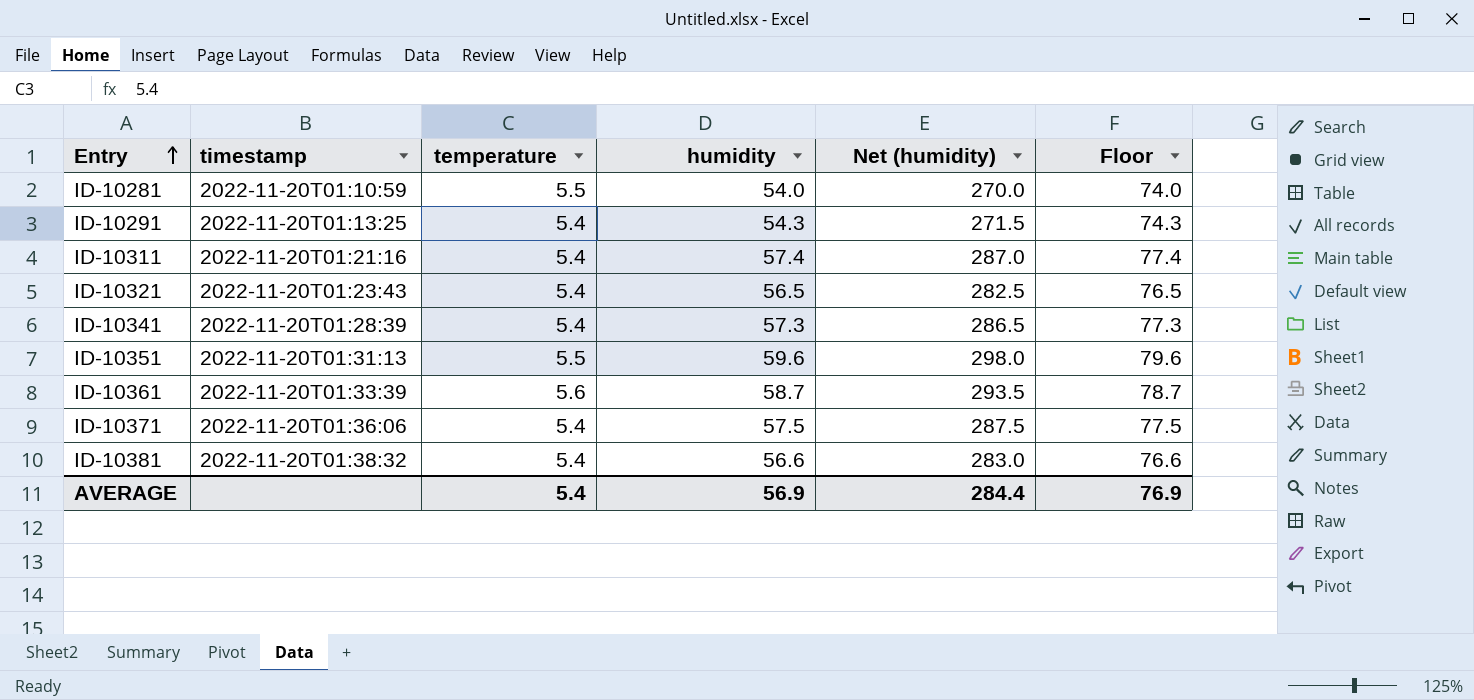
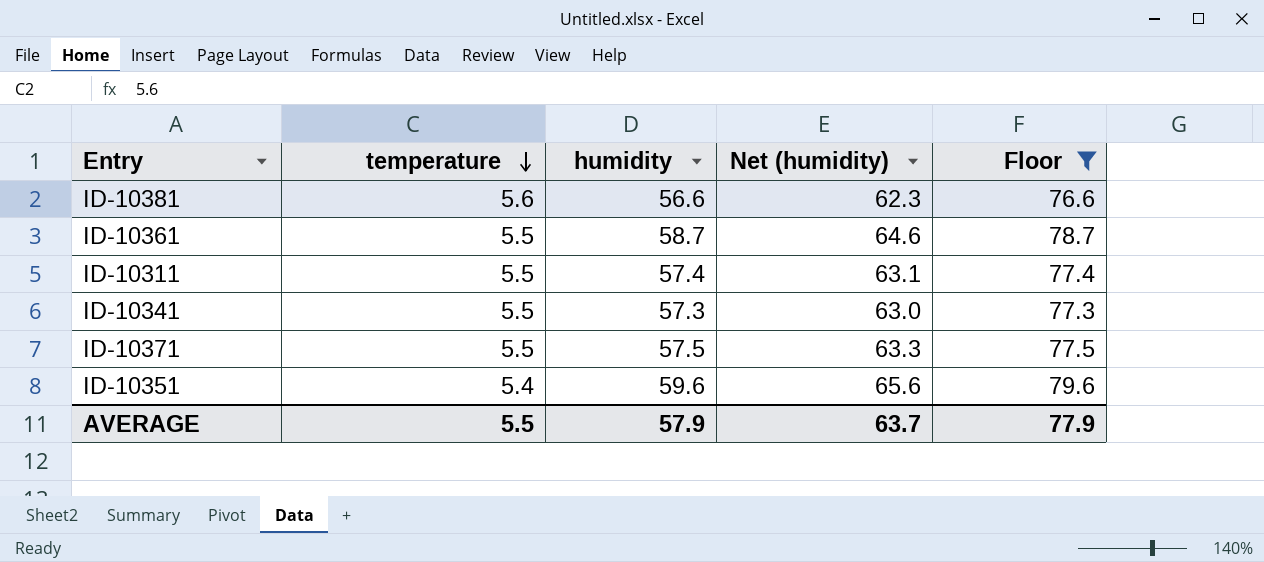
filter: none -> Floor >= 76.6
row order: Entry ascending -> temperature descending
column timestamp | position: 2 -> none
column Net (humidity) | formula: [humidity] * 5 -> [humidity] * 1.1
ID-10381 | temperature: 5.4 -> 5.6
ID-10361 | temperature: 5.6 -> 5.5
ID-10311 | temperature: 5.4 -> 5.5
ID-10341 | temperature: 5.4 -> 5.5
ID-10371 | temperature: 5.4 -> 5.5
ID-10351 | temperature: 5.5 -> 5.4
AVERAGE | temperature: 5.4 -> 5.5
AVERAGE | humidity: 56.9 -> 57.9
AVERAGE | Net (humidity): 284.4 -> 63.7
AVERAGE | Floor: 76.9 -> 77.9

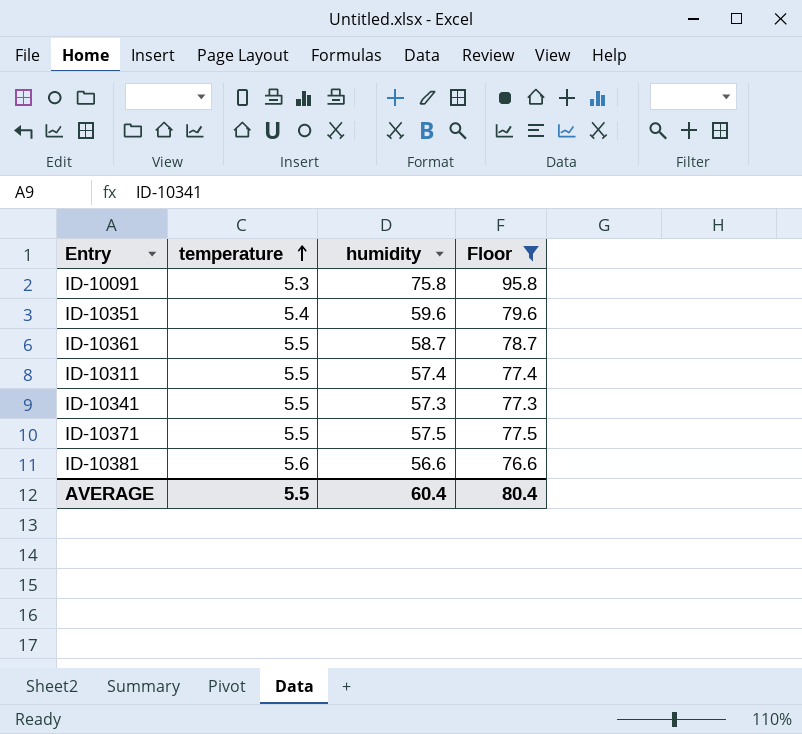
row order: temperature descending -> temperature ascending
column Net (humidity) | formula: [humidity] * 1.1 -> none
row ID-10091: none -> 5.3 | 75.8 | 95.8
AVERAGE | humidity: 57.9 -> 60.4
AVERAGE | Floor: 77.9 -> 80.4

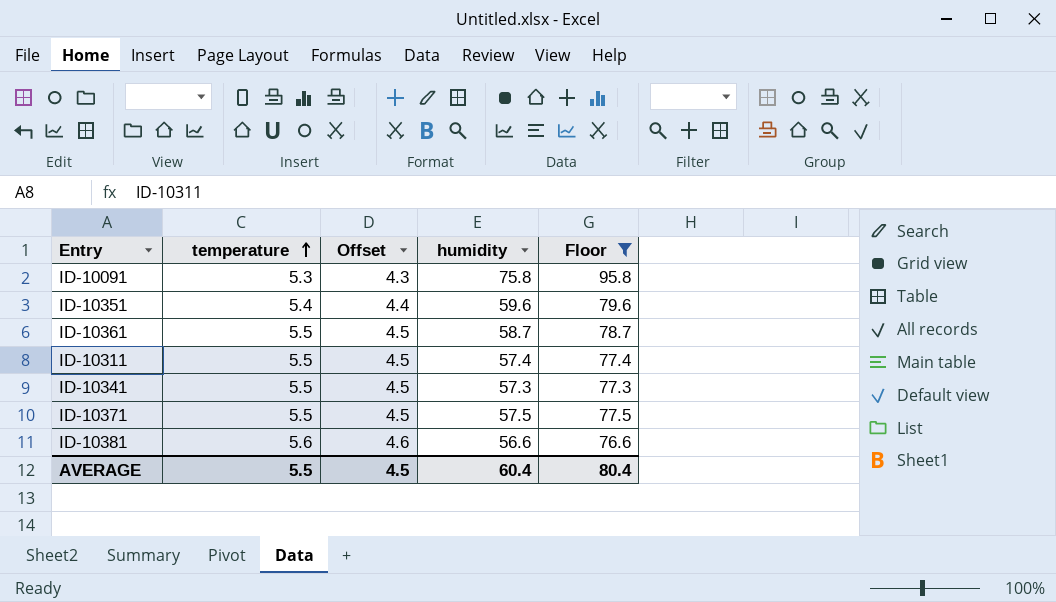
column Offset | formula: none -> [temperature] - 1

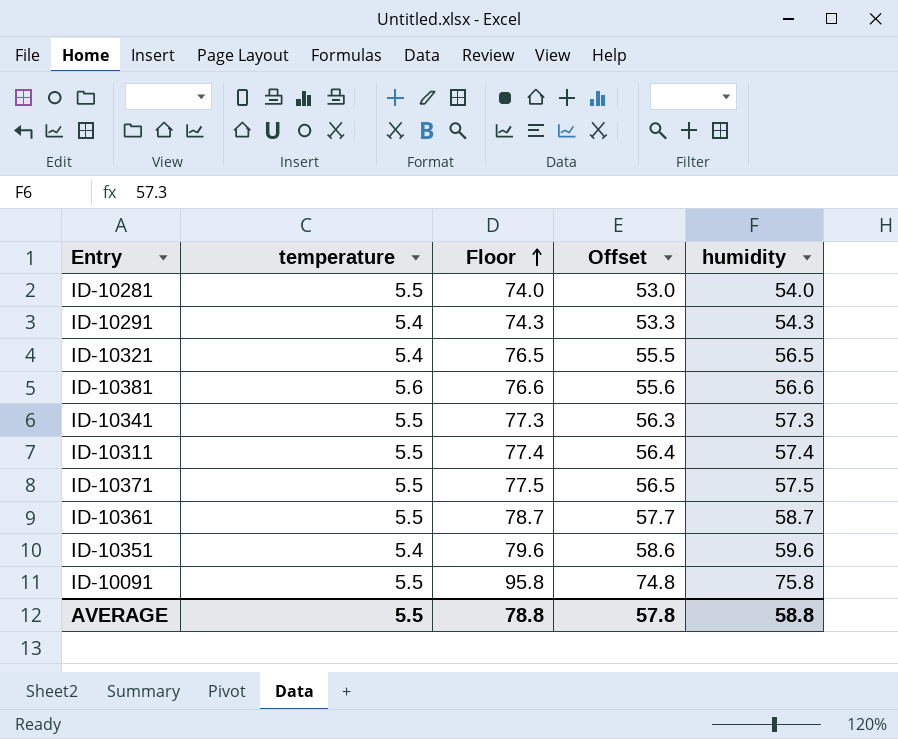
filter: Floor >= 76.6 -> none
row order: temperature ascending -> Floor ascending
column Floor | position: 5 -> 3
column Offset | formula: [temperature] - 1 -> [humidity] - 1
ID-10091 | temperature: 5.3 -> 5.5
AVERAGE | Floor: 80.4 -> 78.8
AVERAGE | Offset: 4.5 -> 57.8
AVERAGE | humidity: 60.4 -> 58.8

